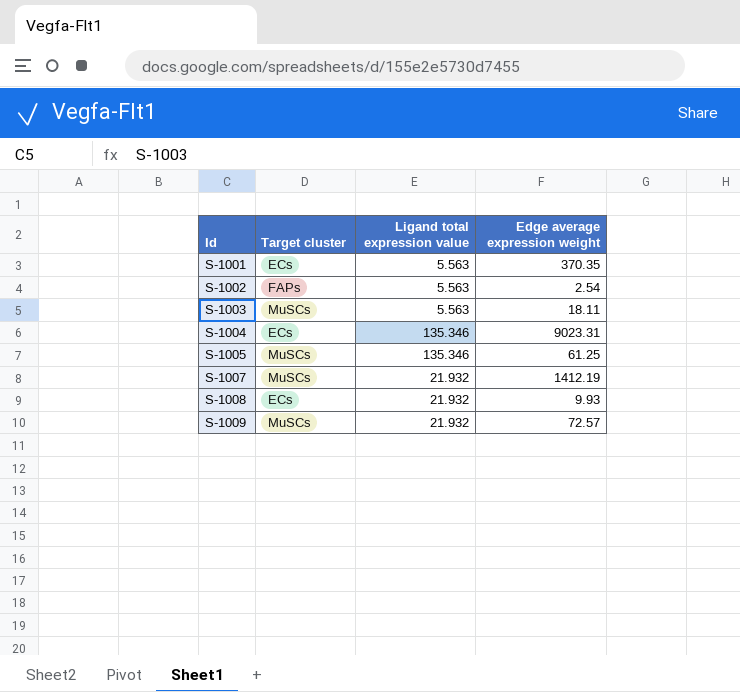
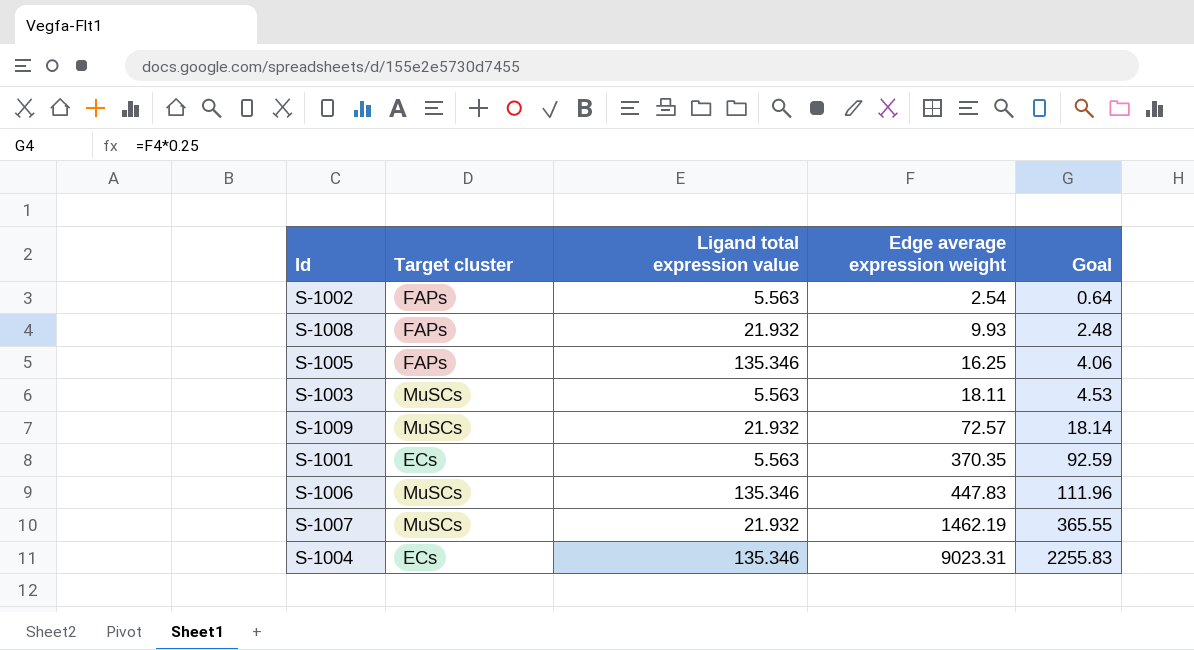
row order: Id ascending -> Edge average expression weight ascending
column Goal | formula: none -> [Edge average expression weight] * 0.25
S-1008 | Target cluster: ECs -> FAPs
S-1005 | Target cluster: MuSCs -> FAPs
S-1005 | Edge average expression weight: 61.25 -> 16.25
row S-1006: none -> MuSCs | 135.346 | 447.83 | 111.96
S-1007 | Edge average expression weight: 1412.19 -> 1462.19

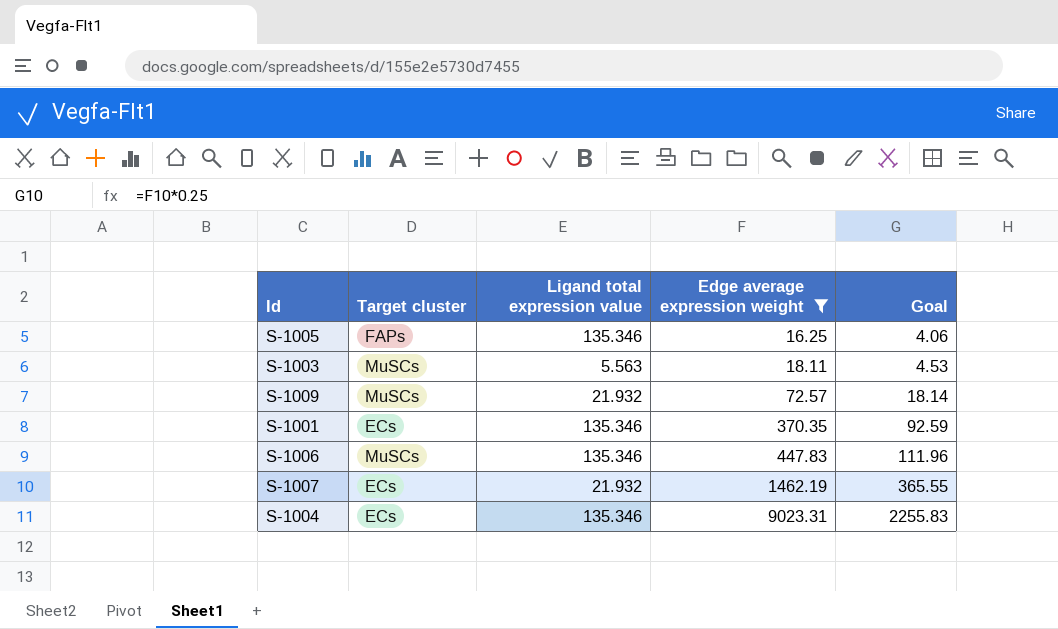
filter: none -> Edge average expression weight >= 16.25
S-1001 | Ligand total expression value: 5.563 -> 135.346
S-1007 | Target cluster: MuSCs -> ECs

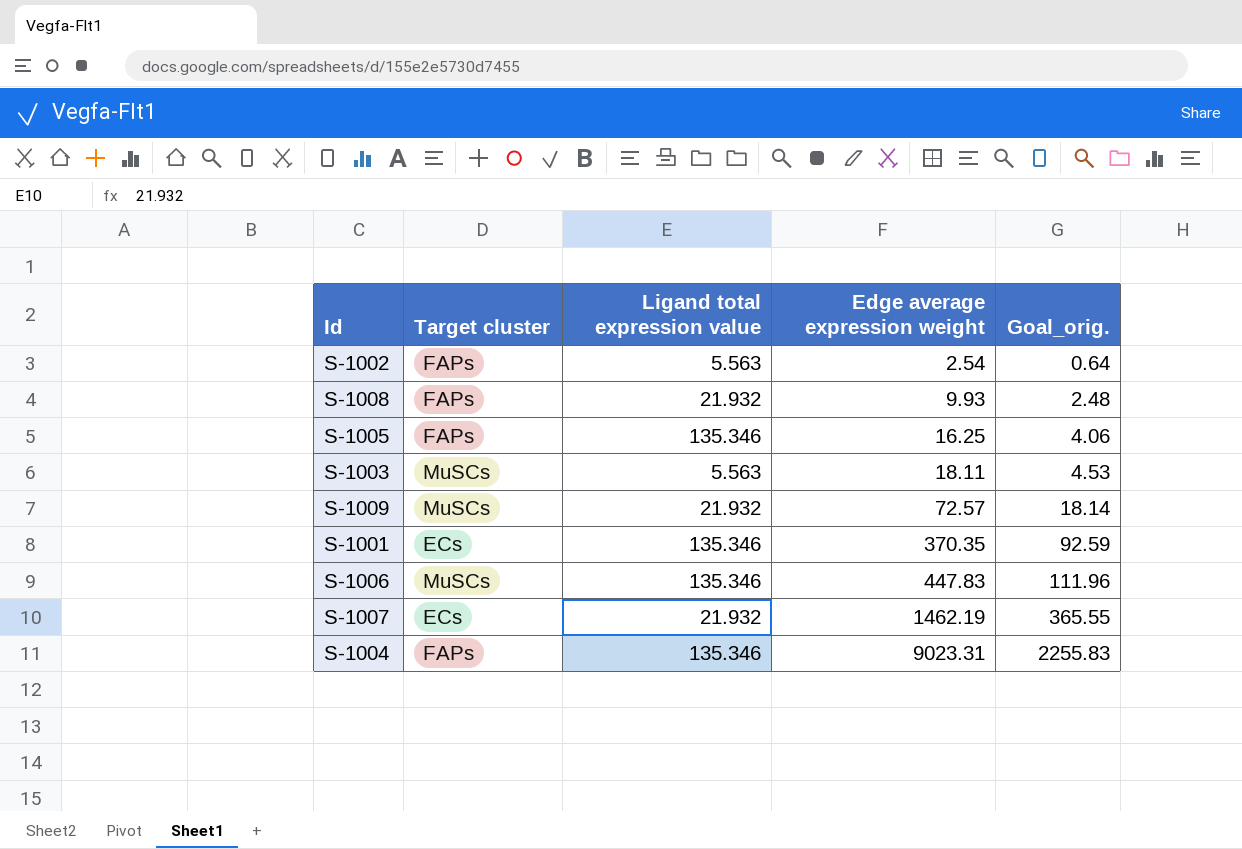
filter: Edge average expression weight >= 16.25 -> none
column name: Goal -> Goal_orig.
S-1004 | Target cluster: ECs -> FAPs

